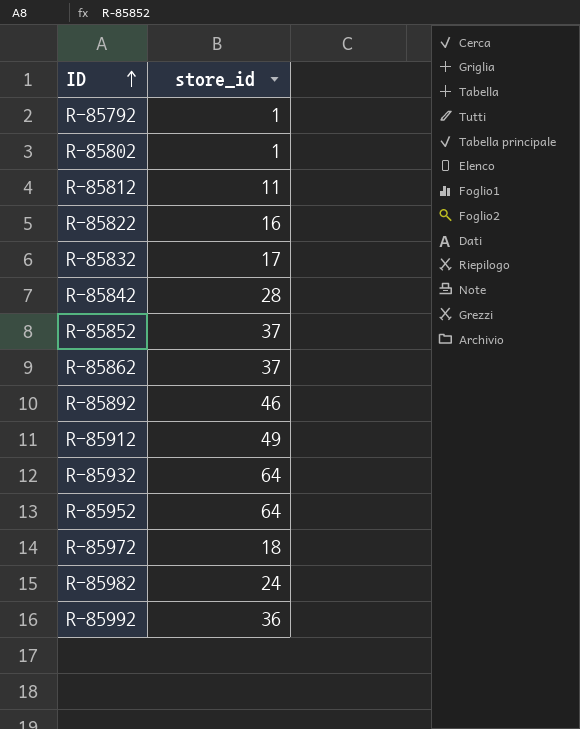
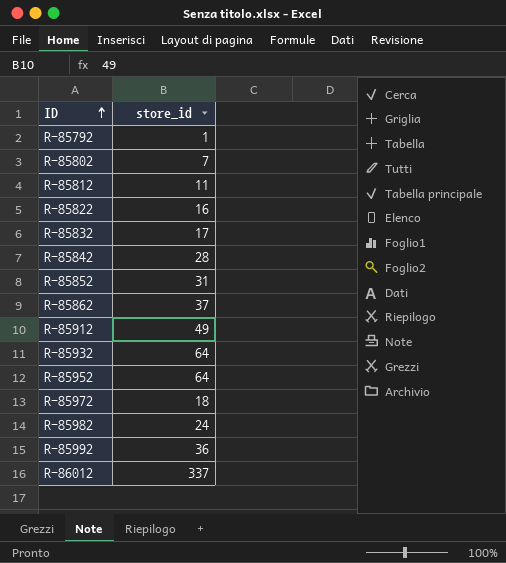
row R-85892: 46 -> none
R-85802 | store_id: 1 -> 7
R-85852 | store_id: 37 -> 31
row R-86012: none -> 337

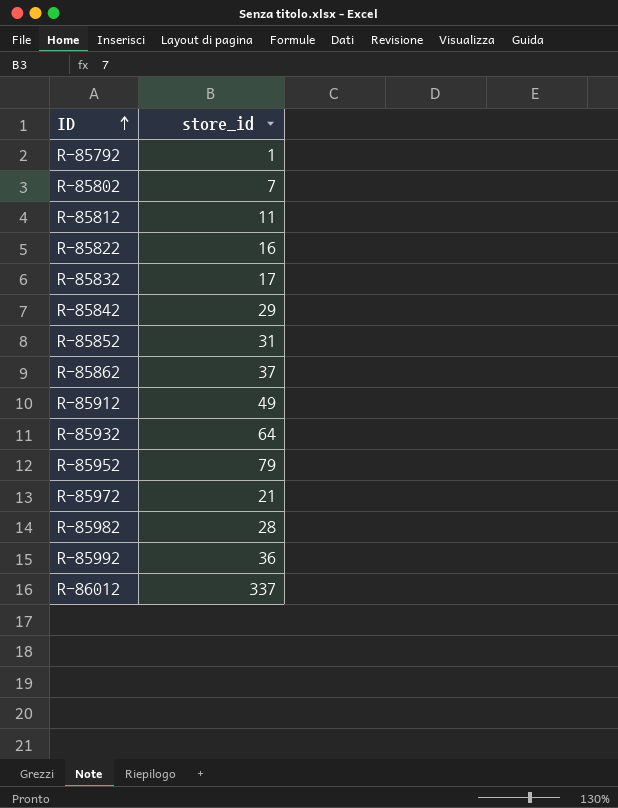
R-85842 | store_id: 28 -> 29
R-85952 | store_id: 64 -> 79
R-85972 | store_id: 18 -> 21
R-85982 | store_id: 24 -> 28

